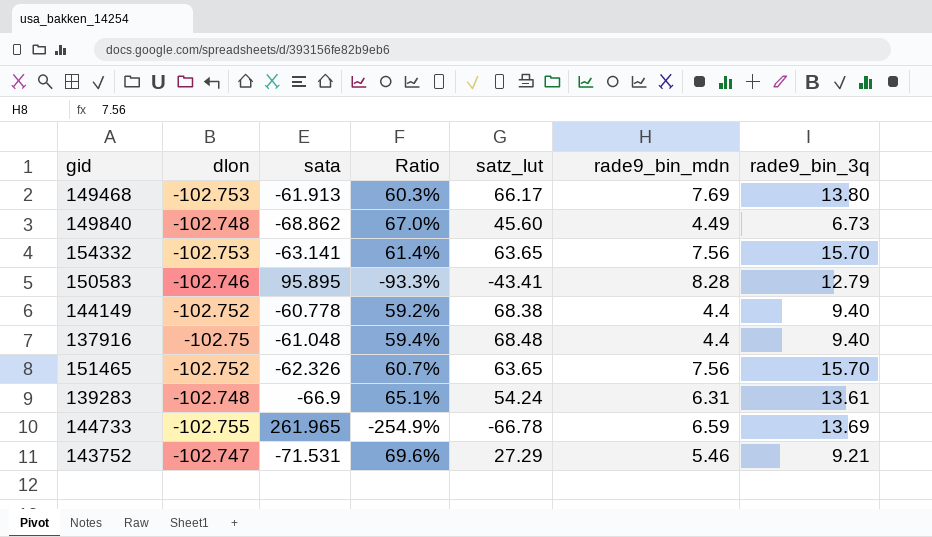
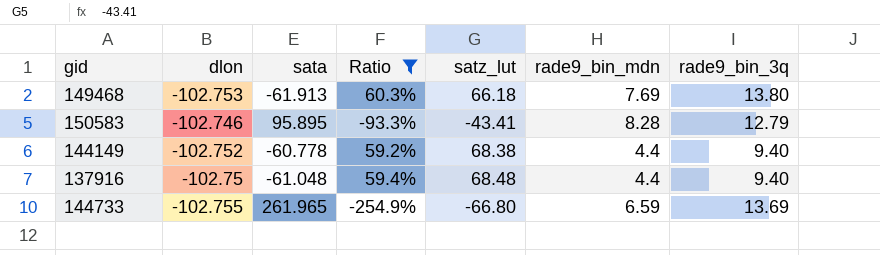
filter: none -> Ratio <= 60.3%
149468 | satz_lut: 66.17 -> 66.18
144733 | satz_lut: -66.78 -> -66.80

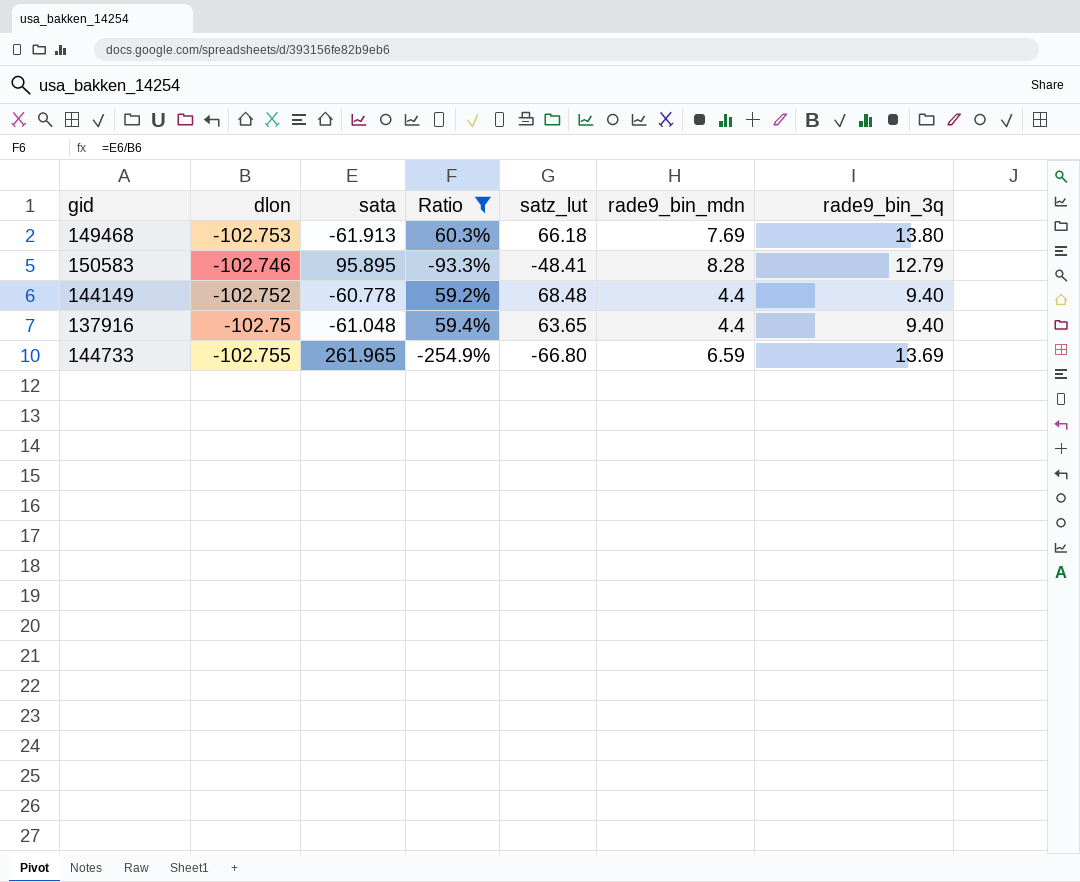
150583 | satz_lut: -43.41 -> -48.41
144149 | satz_lut: 68.38 -> 68.48
137916 | satz_lut: 68.48 -> 63.65

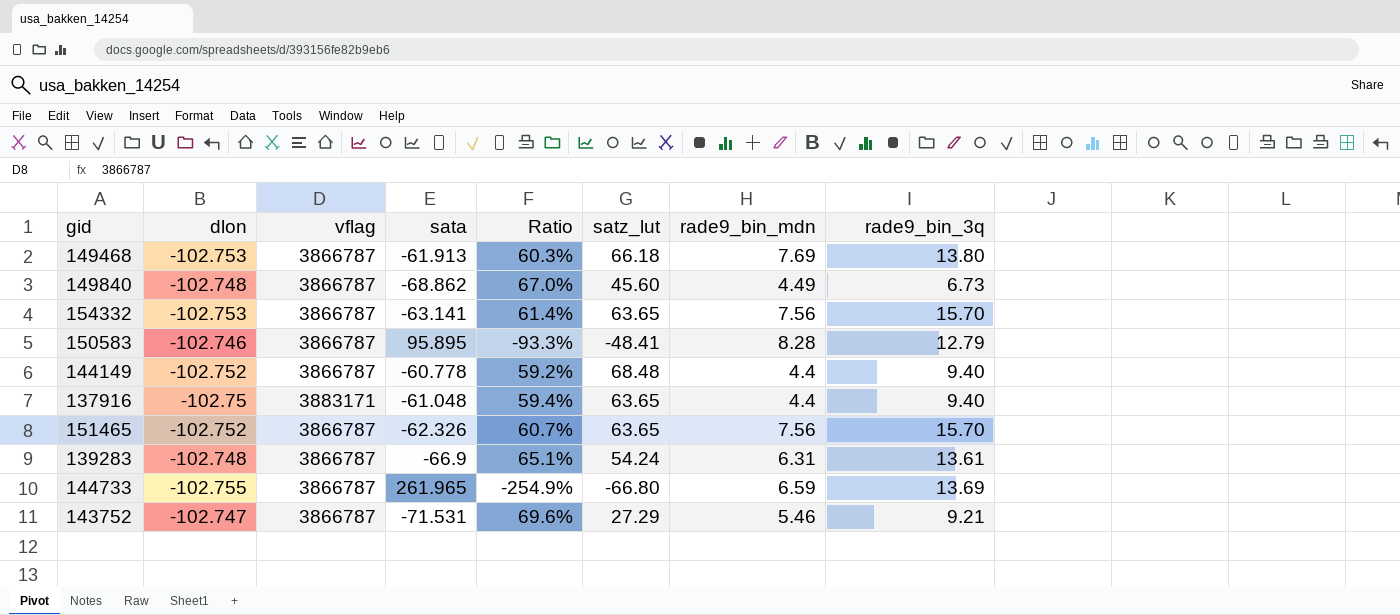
filter: Ratio <= 60.3% -> none
column vflag | position: none -> 3

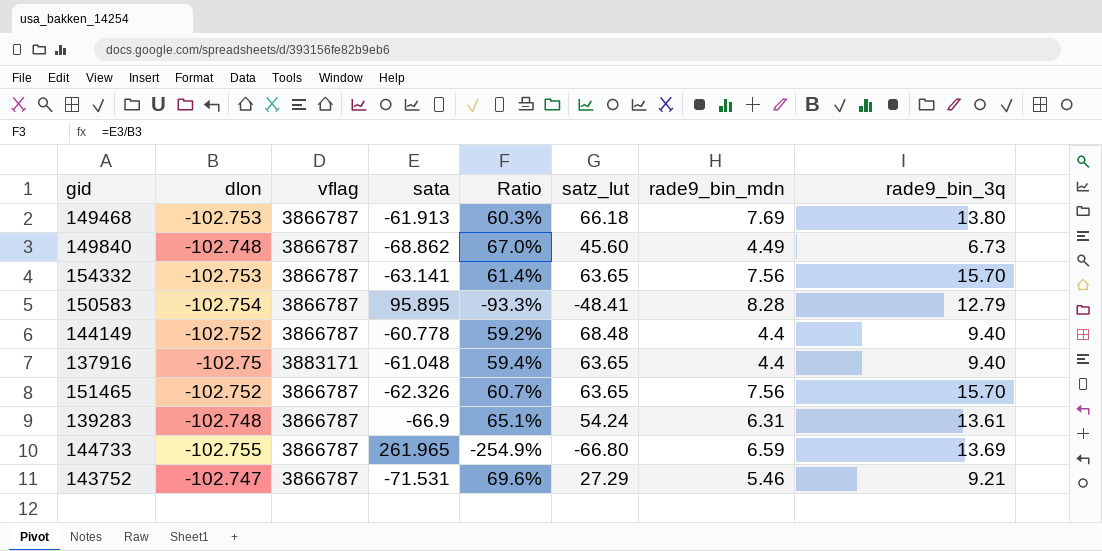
150583 | dlon: -102.746 -> -102.754

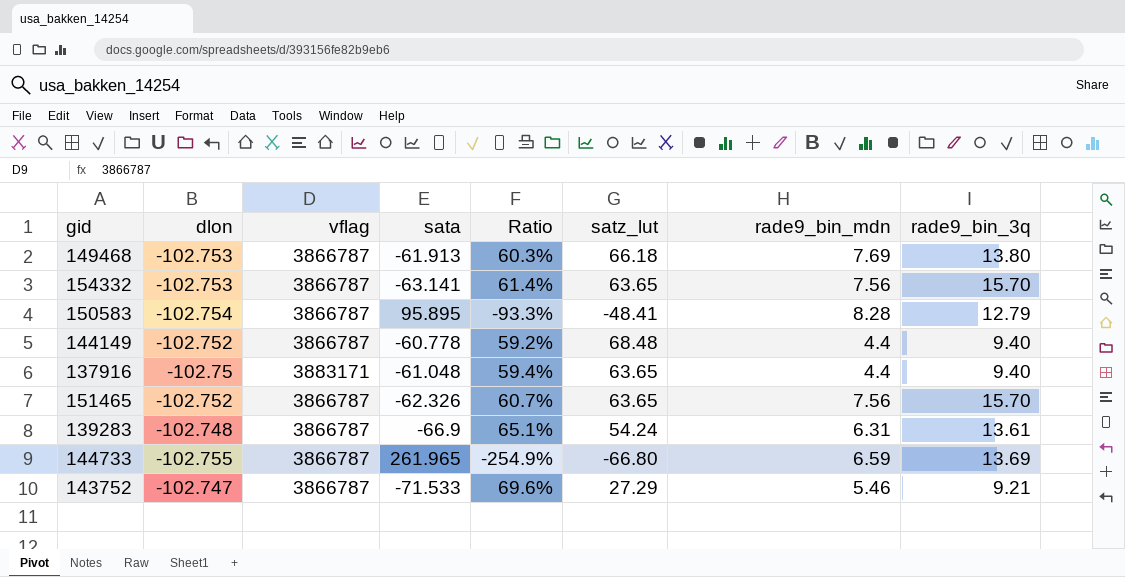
row 149840: -102.748 | 3866787 | -68.862 | 67.0% | 45.60 | 4.49 | 6.73 -> none
143752 | sata: -71.531 -> -71.533

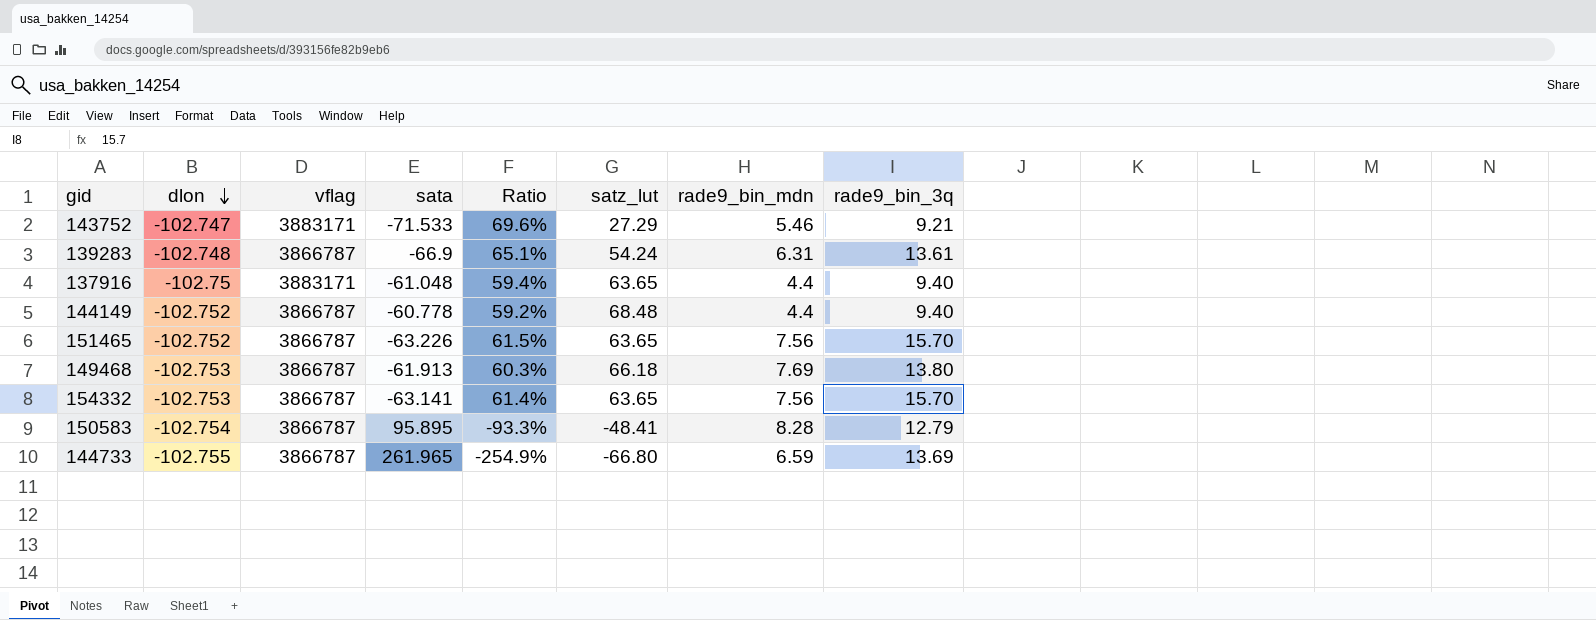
row order: none -> dlon descending
143752 | vflag: 3866787 -> 3883171
151465 | sata: -62.326 -> -63.226
151465 | Ratio: 60.7% -> 61.5%

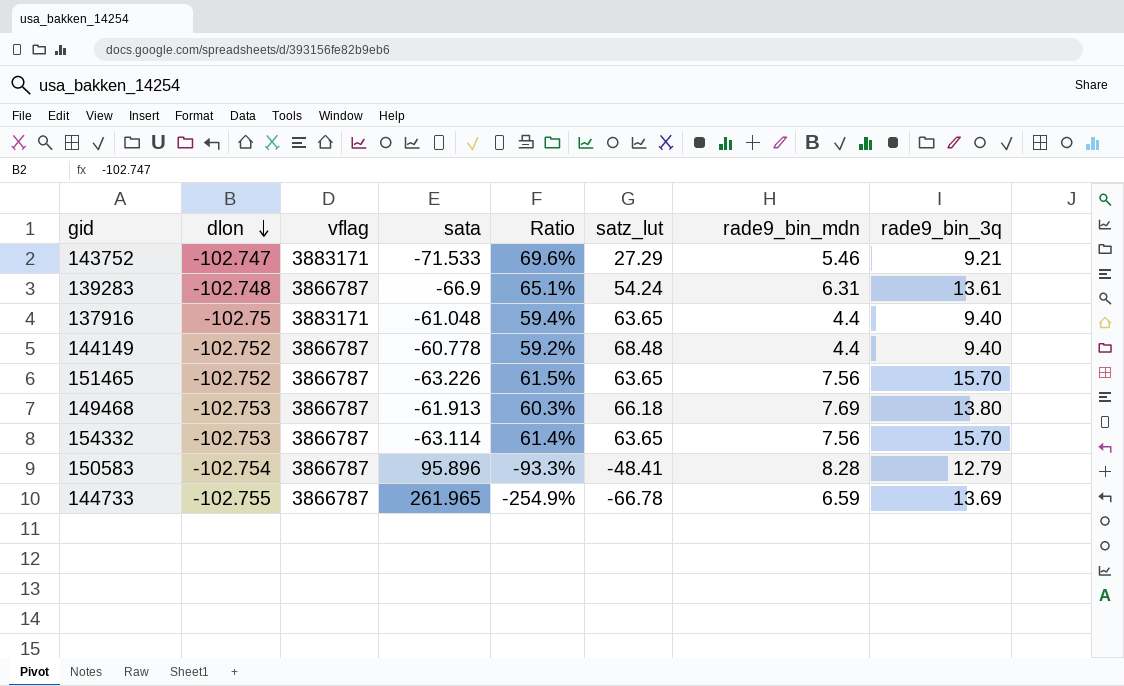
154332 | sata: -63.141 -> -63.114
150583 | sata: 95.895 -> 95.896
144733 | satz_lut: -66.80 -> -66.78

